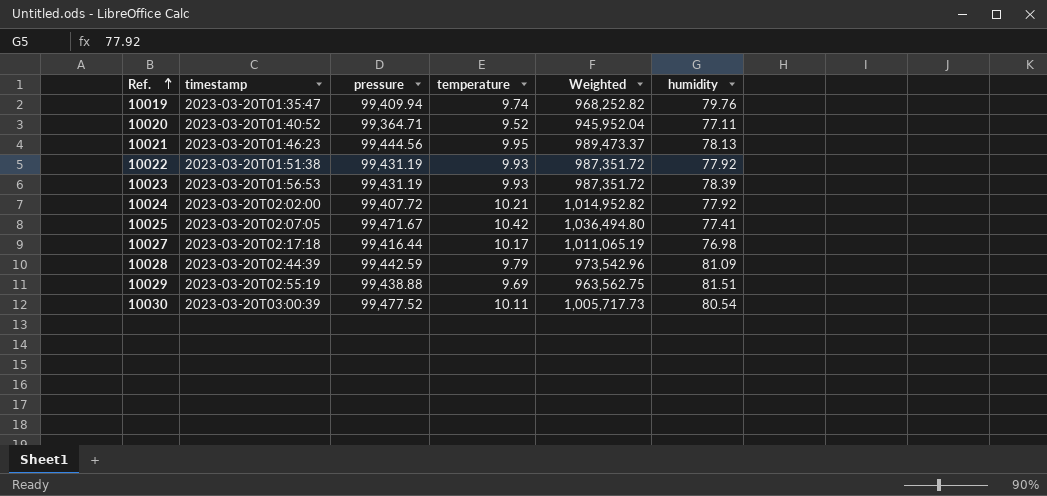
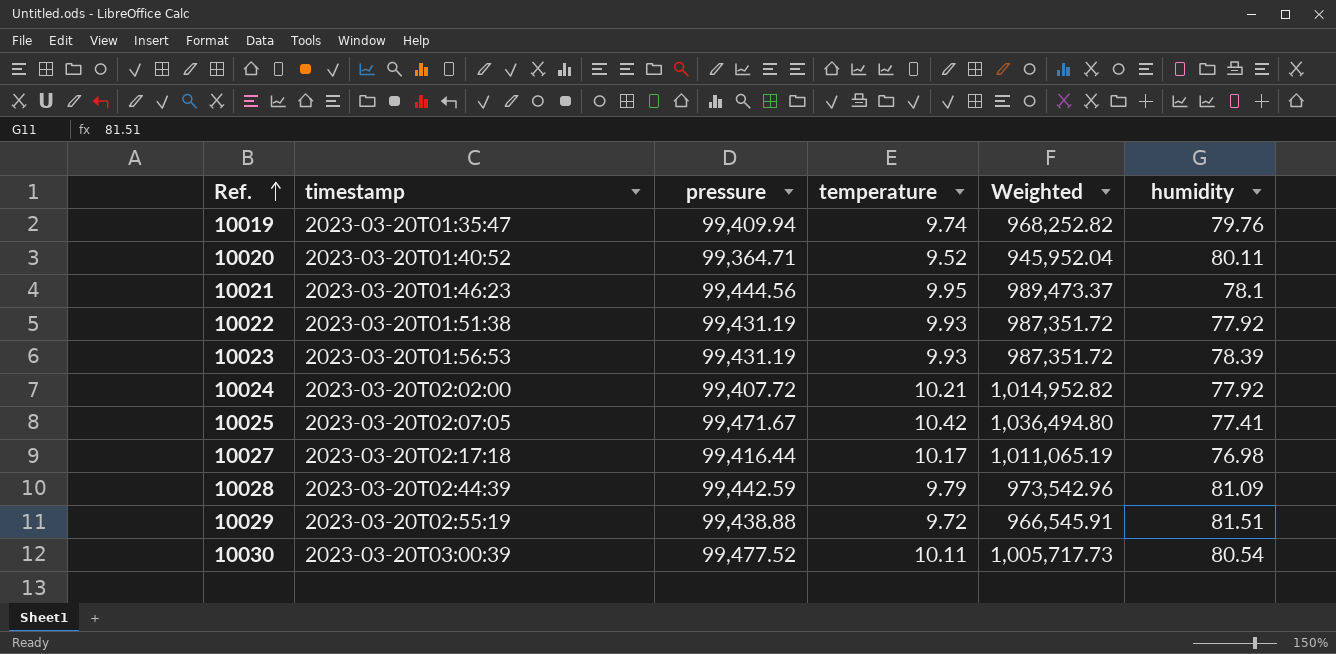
10020 | humidity: 77.11 -> 80.11
10021 | humidity: 78.13 -> 78.1
10029 | temperature: 9.69 -> 9.72
10029 | Weighted: 963,562.75 -> 966,545.91

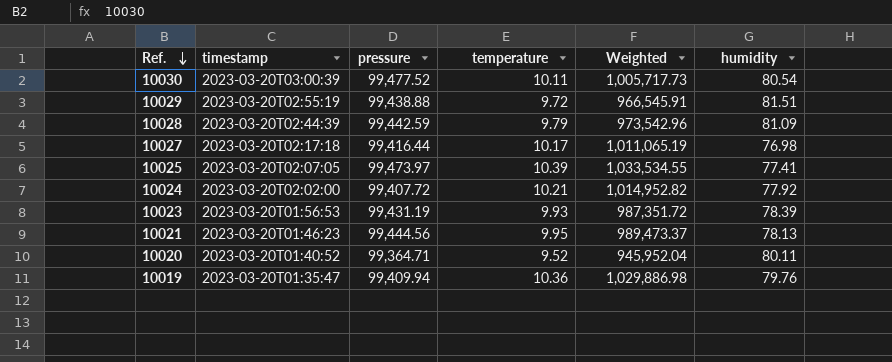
row order: Ref. ascending -> Ref. descending
row 10022: 2023-03-20T01:51:38 | 99,431.19 | 9.93 | 987,351.72 | 77.92 -> none
10025 | pressure: 99,471.67 -> 99,473.97
10025 | temperature: 10.42 -> 10.39
10025 | Weighted: 1,036,494.80 -> 1,033,534.55
10021 | humidity: 78.1 -> 78.13
10019 | temperature: 9.74 -> 10.36
10019 | Weighted: 968,252.82 -> 1,029,886.98

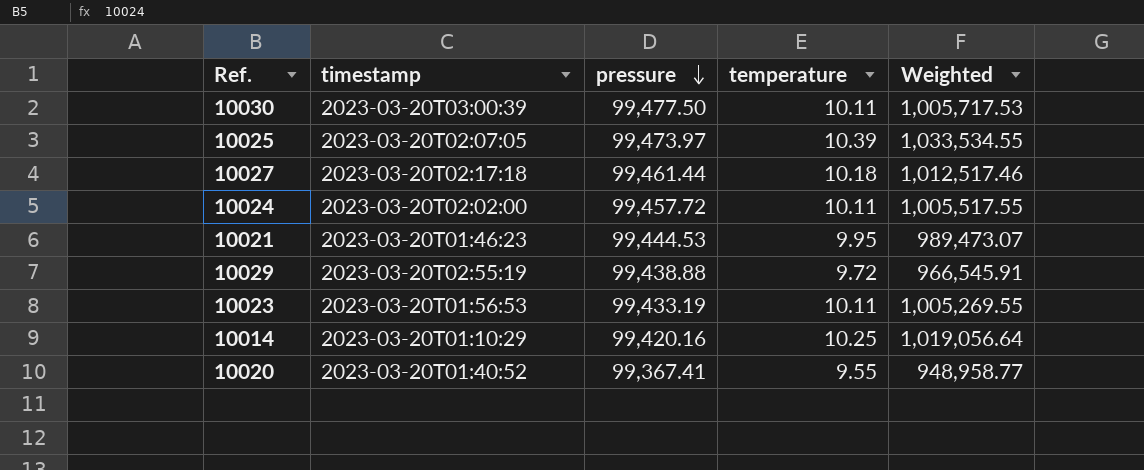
row order: Ref. descending -> pressure descending
column humidity | position: 6 -> none
row 10028: 2023-03-20T02:44:39 | 99,442.59 | 9.79 | 973,542.96 | 81.09 -> none
row 10019: 2023-03-20T01:35:47 | 99,409.94 | 10.36 | 1,029,886.98 | 79.76 -> none
10030 | pressure: 99,477.52 -> 99,477.50
10030 | Weighted: 1,005,717.73 -> 1,005,717.53
10027 | pressure: 99,416.44 -> 99,461.44
10027 | temperature: 10.17 -> 10.18
10027 | Weighted: 1,011,065.19 -> 1,012,517.46
10024 | pressure: 99,407.72 -> 99,457.72
10024 | temperature: 10.21 -> 10.11
10024 | Weighted: 1,014,952.82 -> 1,005,517.55
10021 | pressure: 99,444.56 -> 99,444.53
10021 | Weighted: 989,473.37 -> 989,473.07
10023 | pressure: 99,431.19 -> 99,433.19
10023 | temperature: 9.93 -> 10.11
10023 | Weighted: 987,351.72 -> 1,005,269.55
row 10014: none -> 2023-03-20T01:10:29 | 99,420.16 | 10.25 | 1,019,056.64
10020 | pressure: 99,364.71 -> 99,367.41
10020 | temperature: 9.52 -> 9.55
10020 | Weighted: 945,952.04 -> 948,958.77

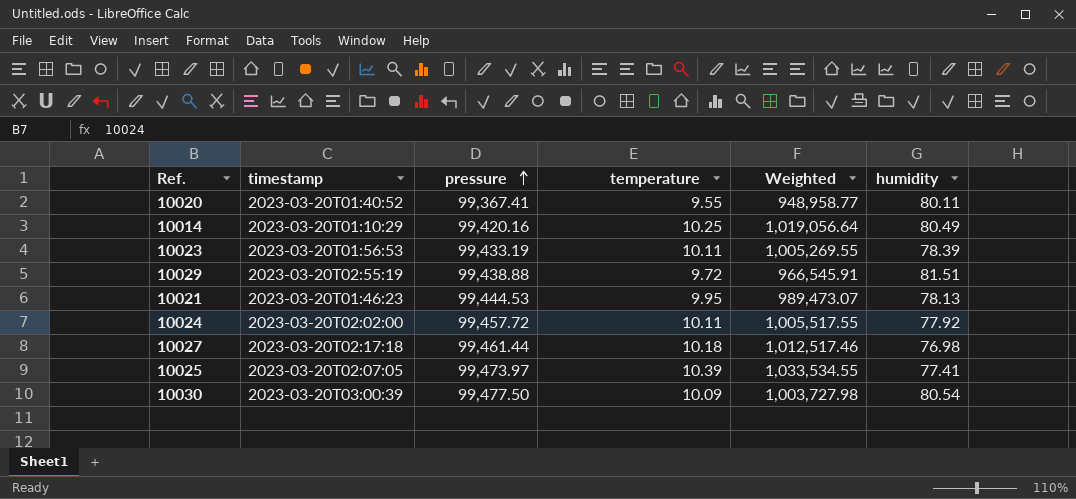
row order: pressure descending -> pressure ascending
column humidity | position: none -> 6
10030 | temperature: 10.11 -> 10.09
10030 | Weighted: 1,005,717.53 -> 1,003,727.98

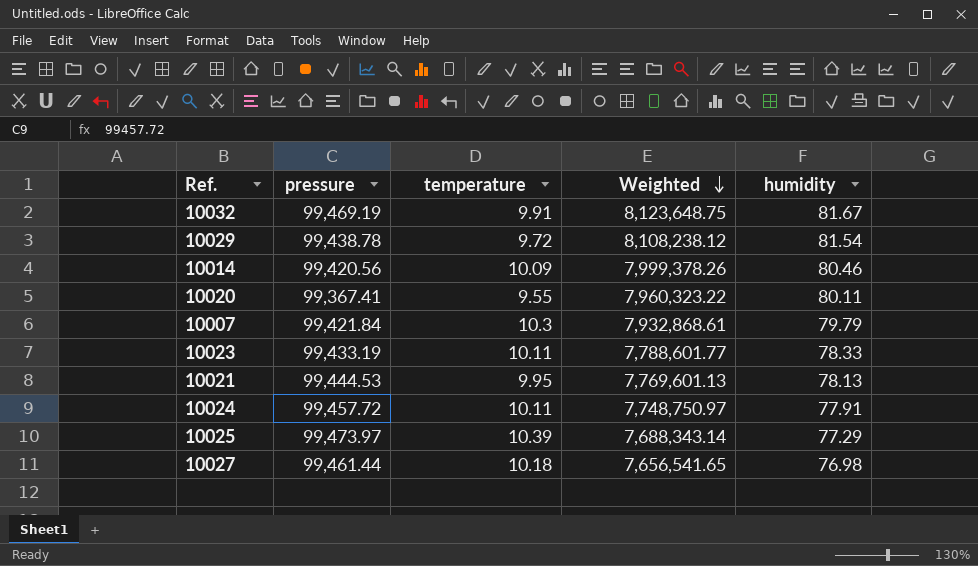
row order: pressure ascending -> Weighted descending
column timestamp | position: 2 -> none
column Weighted | formula: [pressure] * [temperature] -> [pressure] * [humidity]
row 10030: 2023-03-20T03:00:39 | 99,477.50 | 10.09 | 1,003,727.98 | 80.54 -> none
row 10032: none -> 99,469.19 | 9.91 | 8,123,648.75 | 81.67
10029 | pressure: 99,438.88 -> 99,438.78
10029 | humidity: 81.51 -> 81.54
10014 | pressure: 99,420.16 -> 99,420.56
10014 | temperature: 10.25 -> 10.09
10014 | humidity: 80.49 -> 80.46
row 10007: none -> 99,421.84 | 10.3 | 7,932,868.61 | 79.79
10023 | humidity: 78.39 -> 78.33
10024 | humidity: 77.92 -> 77.91
10025 | humidity: 77.41 -> 77.29

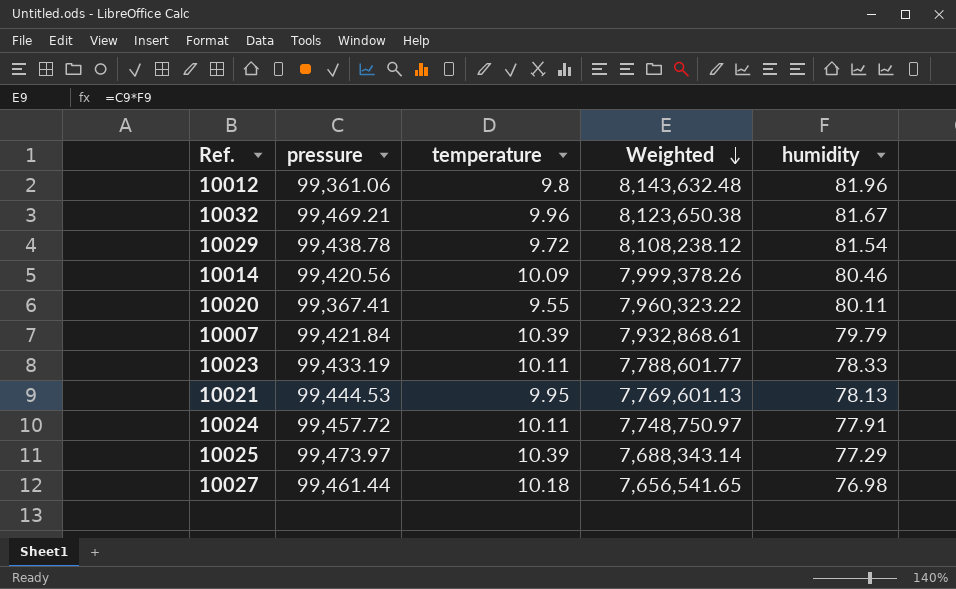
row 10012: none -> 99,361.06 | 9.8 | 8,143,632.48 | 81.96
10032 | pressure: 99,469.19 -> 99,469.21
10032 | temperature: 9.91 -> 9.96
10032 | Weighted: 8,123,648.75 -> 8,123,650.38
10007 | temperature: 10.3 -> 10.39

